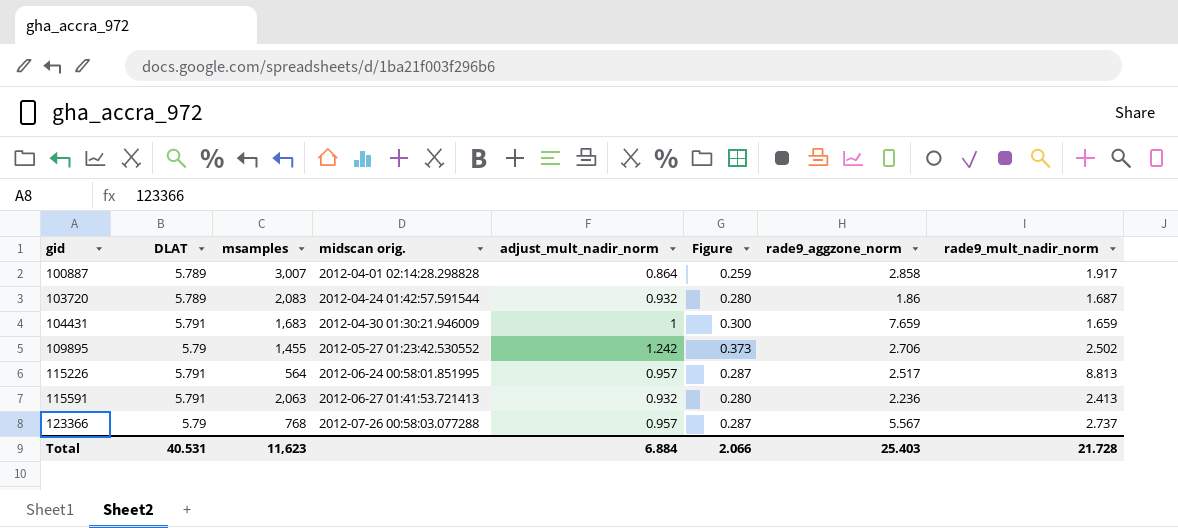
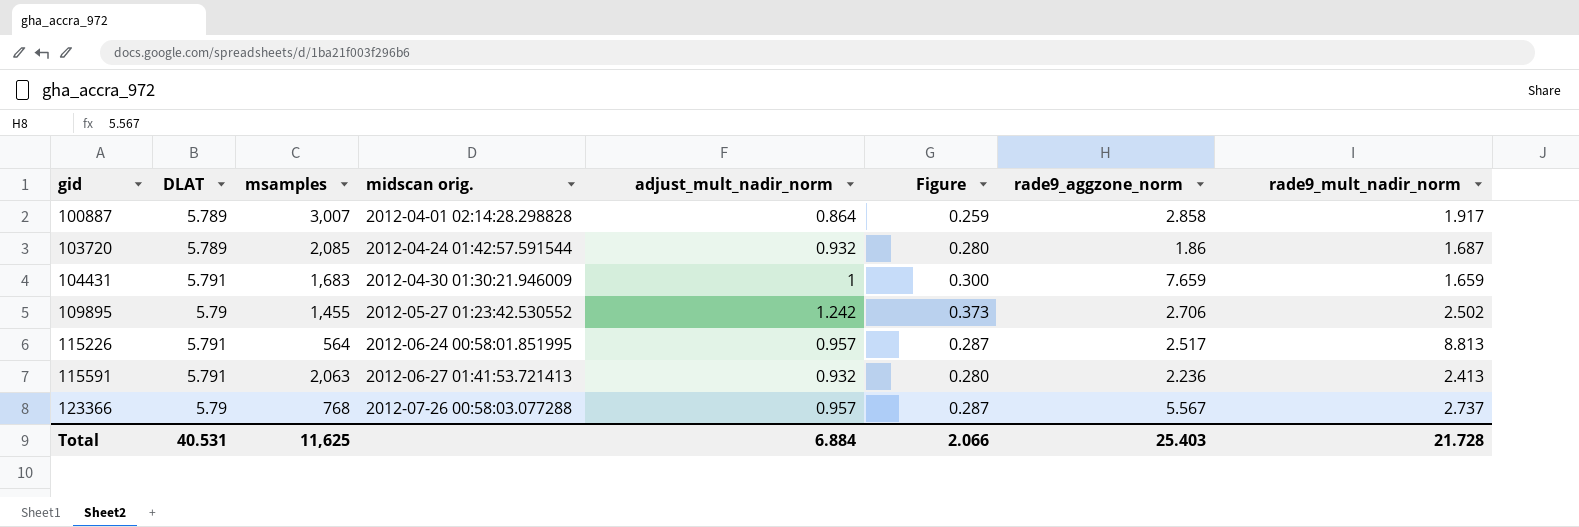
103720 | msamples: 2,083 -> 2,085
Total | msamples: 11,623 -> 11,625

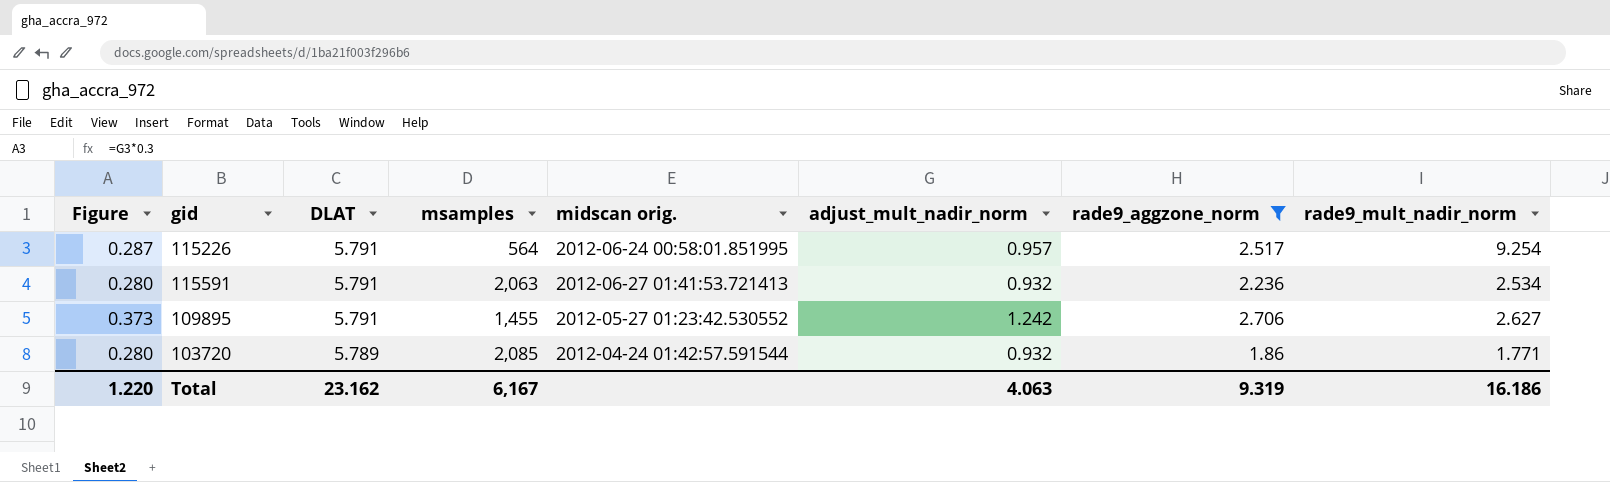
filter: none -> rade9_aggzone_norm <= 2.706
row order: gid ascending -> DLAT descending
column Figure | position: 6 -> 1
115226 | rade9_mult_nadir_norm: 8.813 -> 9.254
115591 | rade9_mult_nadir_norm: 2.413 -> 2.534
109895 | DLAT: 5.79 -> 5.791
109895 | rade9_mult_nadir_norm: 2.502 -> 2.627
103720 | rade9_mult_nadir_norm: 1.687 -> 1.771
Total | Figure: 2.066 -> 1.220
Total | DLAT: 40.531 -> 23.162
Total | msamples: 11,625 -> 6,167
Total | adjust_mult_nadir_norm: 6.884 -> 4.063
Total | rade9_aggzone_norm: 25.403 -> 9.319
Total | rade9_mult_nadir_norm: 21.728 -> 16.186

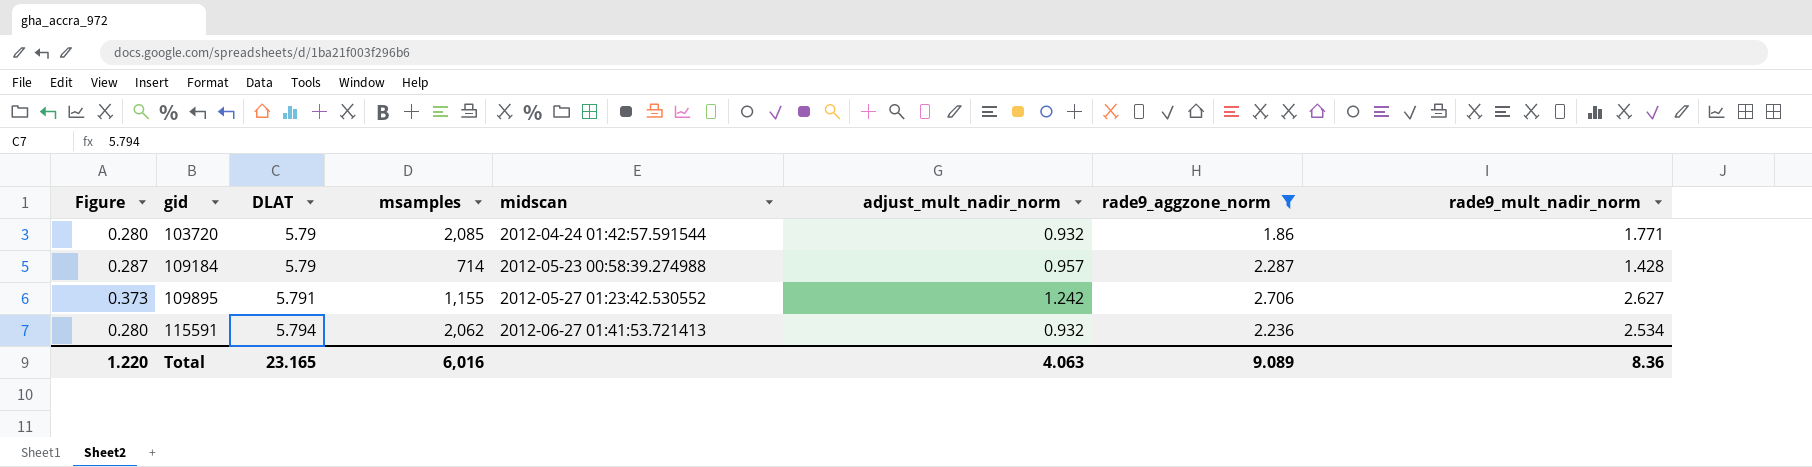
row order: DLAT descending -> gid ascending
column name: midscan orig. -> midscan
row 115226: 0.287 | 5.791 | 564 | 2012-06-24 00:58:01.851995 | 0.957 | 2.517 | 9.254 -> none
103720 | DLAT: 5.789 -> 5.79
row 109184: none -> 0.287 | 5.79 | 714 | 2012-05-23 00:58:39.274988 | 0.957 | 2.287 | 1.428
109895 | msamples: 1,455 -> 1,155
115591 | DLAT: 5.791 -> 5.794
115591 | msamples: 2,063 -> 2,062
Total | DLAT: 23.162 -> 23.165
Total | msamples: 6,167 -> 6,016
Total | rade9_aggzone_norm: 9.319 -> 9.089
Total | rade9_mult_nadir_norm: 16.186 -> 8.36

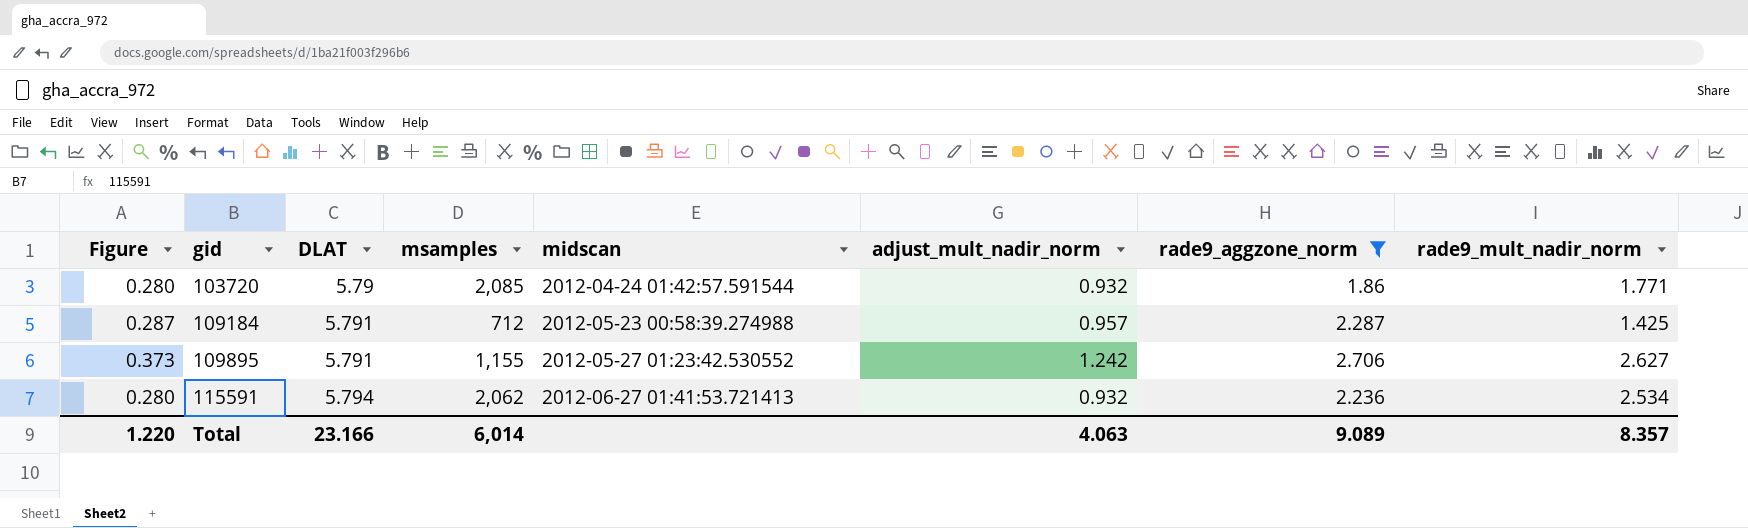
109184 | DLAT: 5.79 -> 5.791
109184 | msamples: 714 -> 712
109184 | rade9_mult_nadir_norm: 1.428 -> 1.425
Total | DLAT: 23.165 -> 23.166
Total | msamples: 6,016 -> 6,014
Total | rade9_mult_nadir_norm: 8.36 -> 8.357

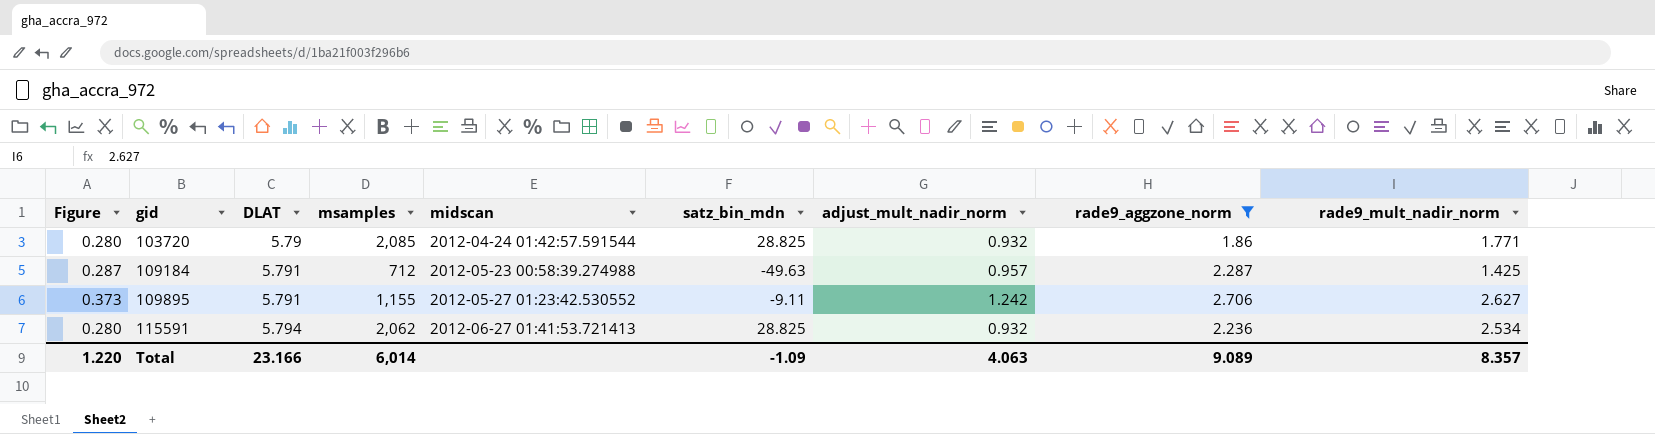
column satz_bin_mdn | position: none -> 6

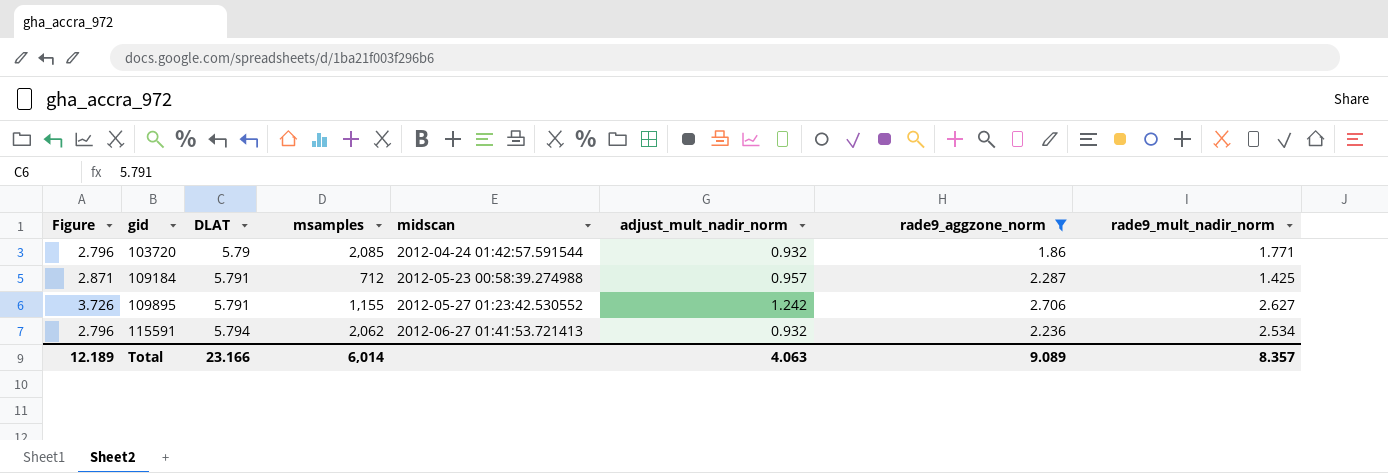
column satz_bin_mdn | position: 6 -> none
column Figure | formula: [adjust_mult_nadir_norm] * 0.3 -> [adjust_mult_nadir_norm] * 3
Total | Figure: 1.220 -> 12.189

